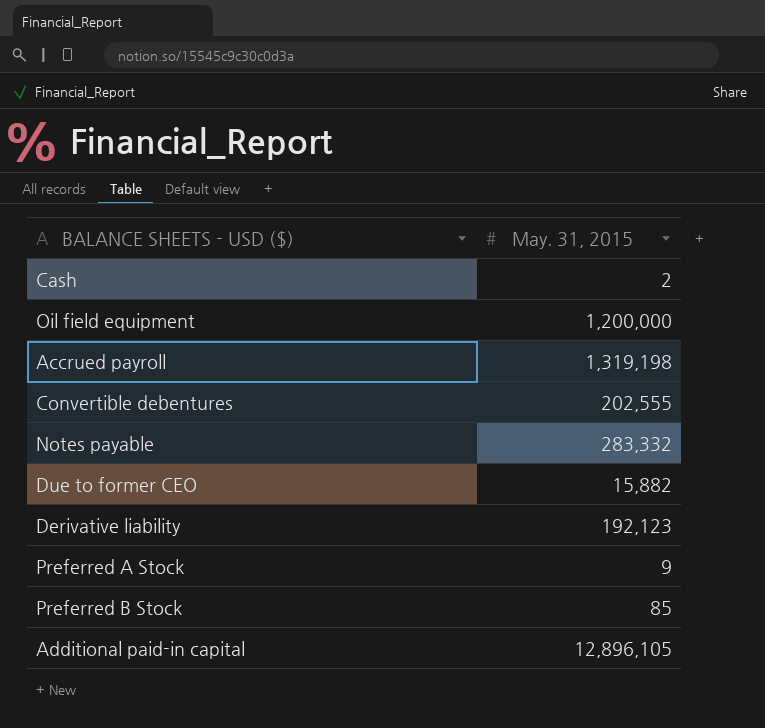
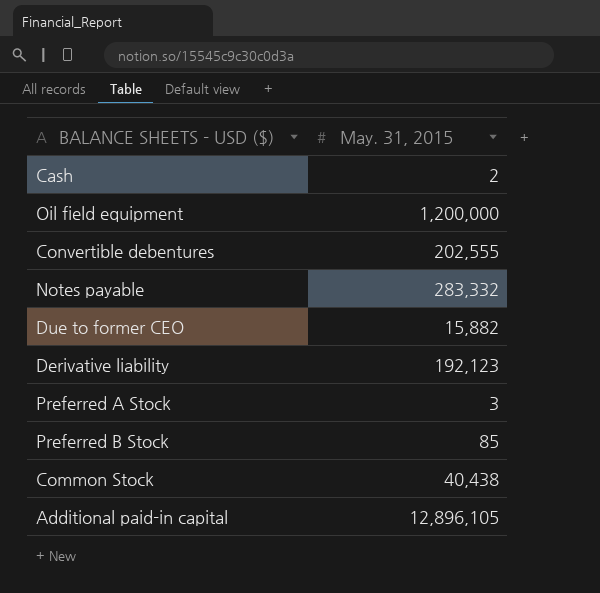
row Accrued payroll: 1,319,198 -> none
Preferred A Stock | May. 31, 2015: 9 -> 3
row Common Stock: none -> 40,438

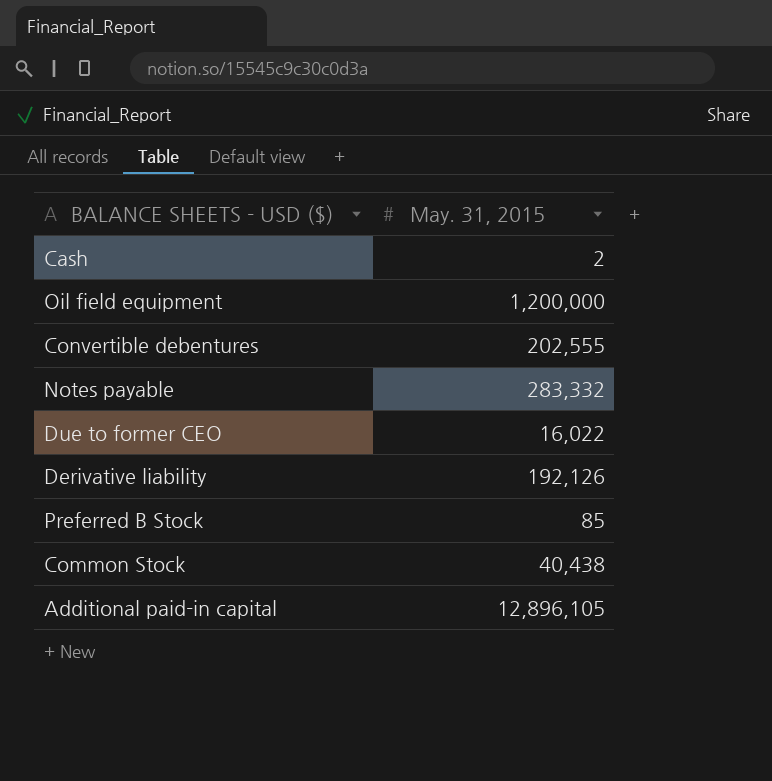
row Preferred A Stock: 3 -> none
Due to former CEO | May. 31, 2015: 15,882 -> 16,022
Derivative liability | May. 31, 2015: 192,123 -> 192,126

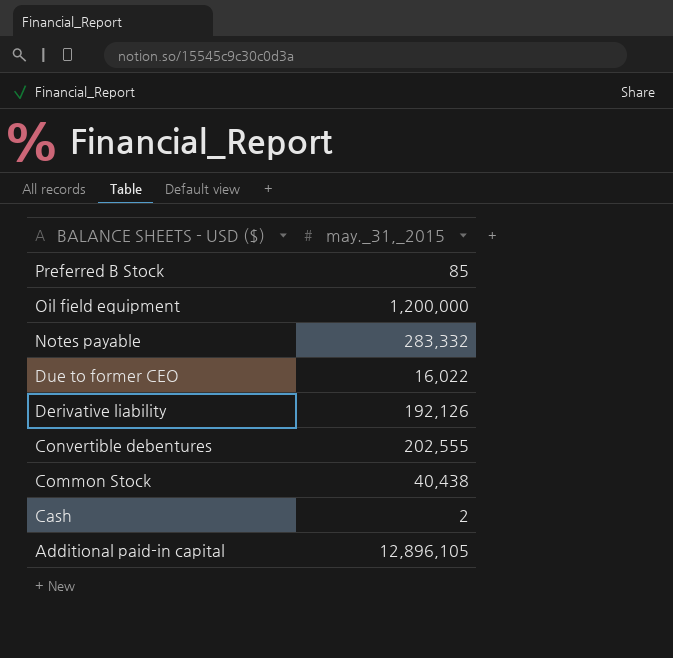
row order: none -> BALANCE SHEETS - USD ($) descending
column name: May. 31, 2015 -> may._31,_2015

